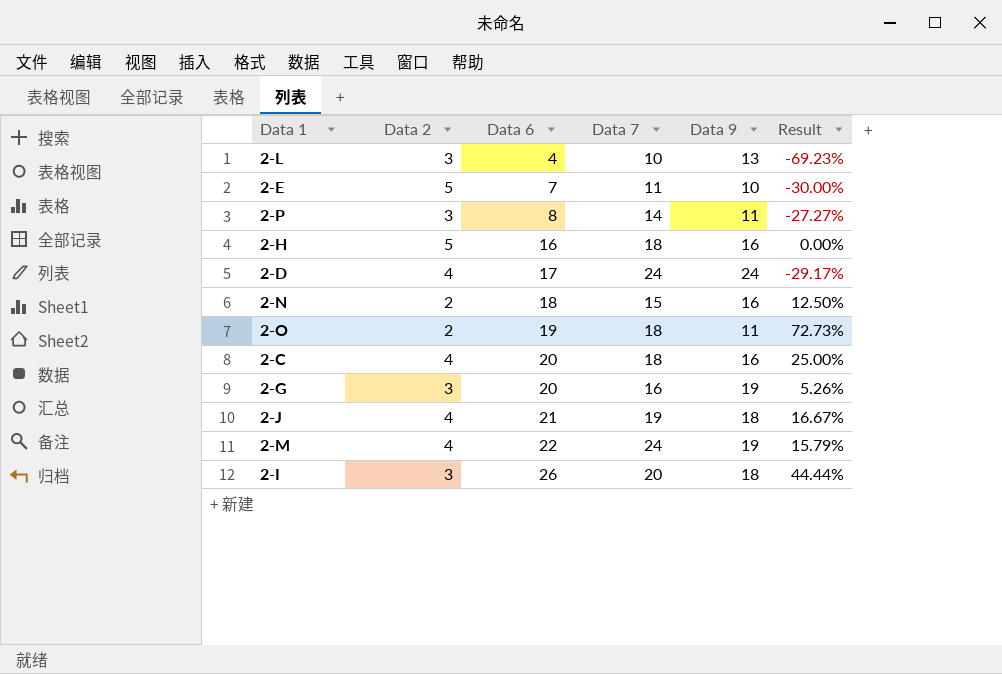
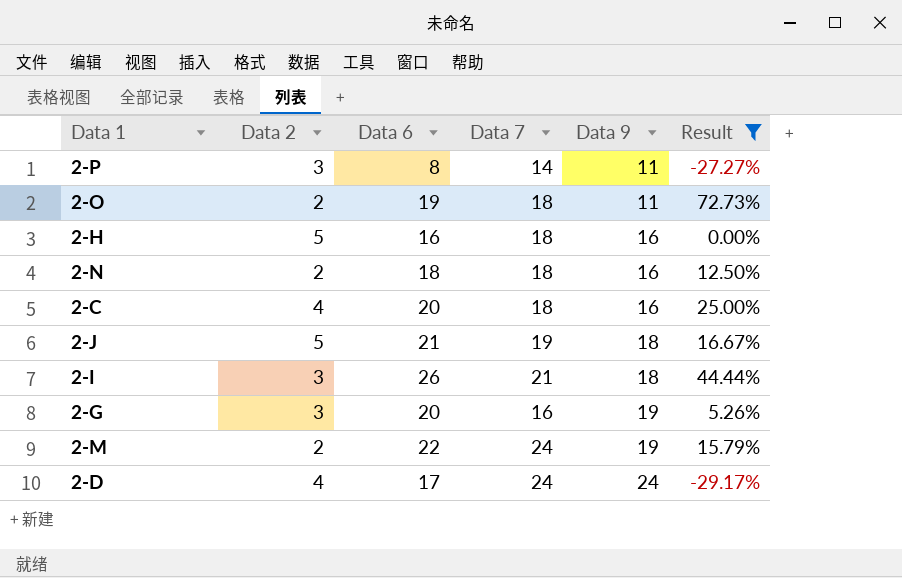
filter: none -> Result >= -29.17%
row order: Data 6 ascending -> Data 9 ascending
2-N | Data 7: 15 -> 18
2-J | Data 2: 4 -> 5
2-I | Data 7: 20 -> 21
2-M | Data 2: 4 -> 2

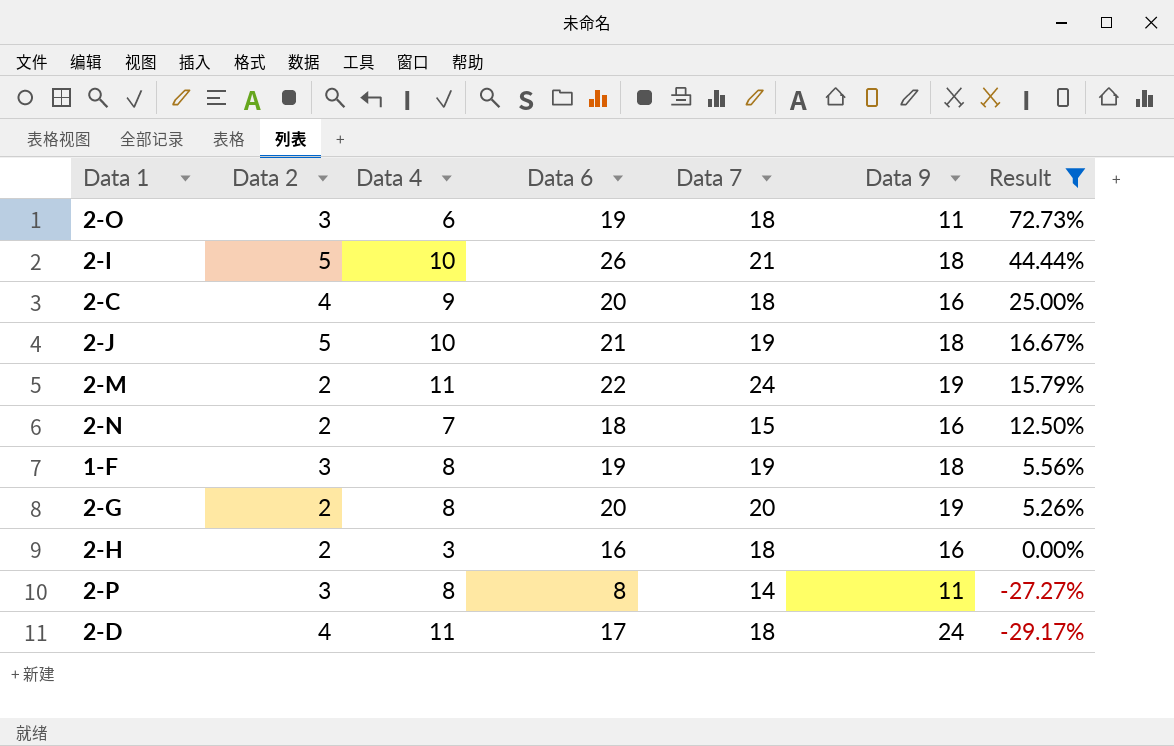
row order: Data 9 ascending -> Result descending
column Data 4 | position: none -> 3
2-O | Data 2: 2 -> 3
2-I | Data 2: 3 -> 5
2-N | Data 7: 18 -> 15
row 1-F: none -> 3 | 8 | 19 | 19 | 18 | 5.56%
2-G | Data 2: 3 -> 2
2-G | Data 7: 16 -> 20
2-H | Data 2: 5 -> 2
2-D | Data 7: 24 -> 18

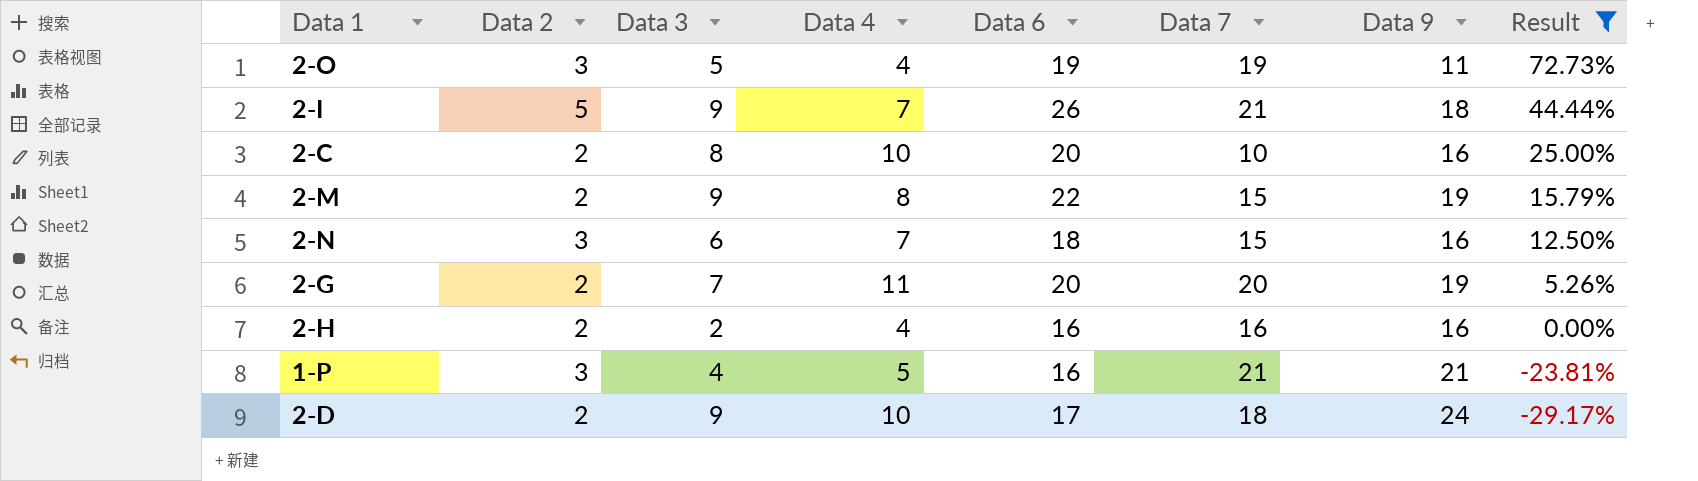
column Data 3 | position: none -> 3
row 2-J: 5 | 10 | 21 | 19 | 18 | 16.67% -> none
row 1-F: 3 | 8 | 19 | 19 | 18 | 5.56% -> none
row 2-P: 3 | 8 | 8 | 14 | 11 | -27.27% -> none
2-O | Data 4: 6 -> 4
2-O | Data 7: 18 -> 19
2-I | Data 4: 10 -> 7
2-C | Data 2: 4 -> 2
2-C | Data 4: 9 -> 10
2-C | Data 7: 18 -> 10
2-M | Data 4: 11 -> 8
2-M | Data 7: 24 -> 15
2-N | Data 2: 2 -> 3
2-G | Data 4: 8 -> 11
2-H | Data 4: 3 -> 4
2-H | Data 7: 18 -> 16
row 1-P: none -> 3 | 4 | 5 | 16 | 21 | 21 | -23.81%
2-D | Data 2: 4 -> 2
2-D | Data 4: 11 -> 10

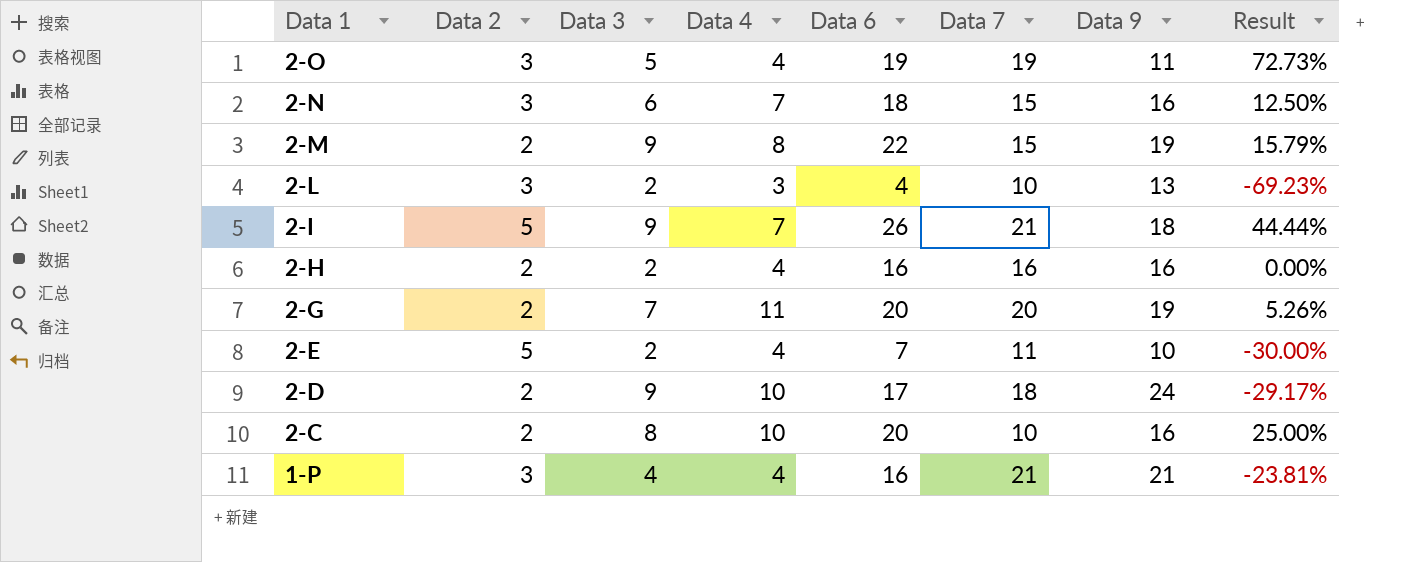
filter: Result >= -29.17% -> none
row order: Result descending -> Data 1 descending
1-P | Data 4: 5 -> 4

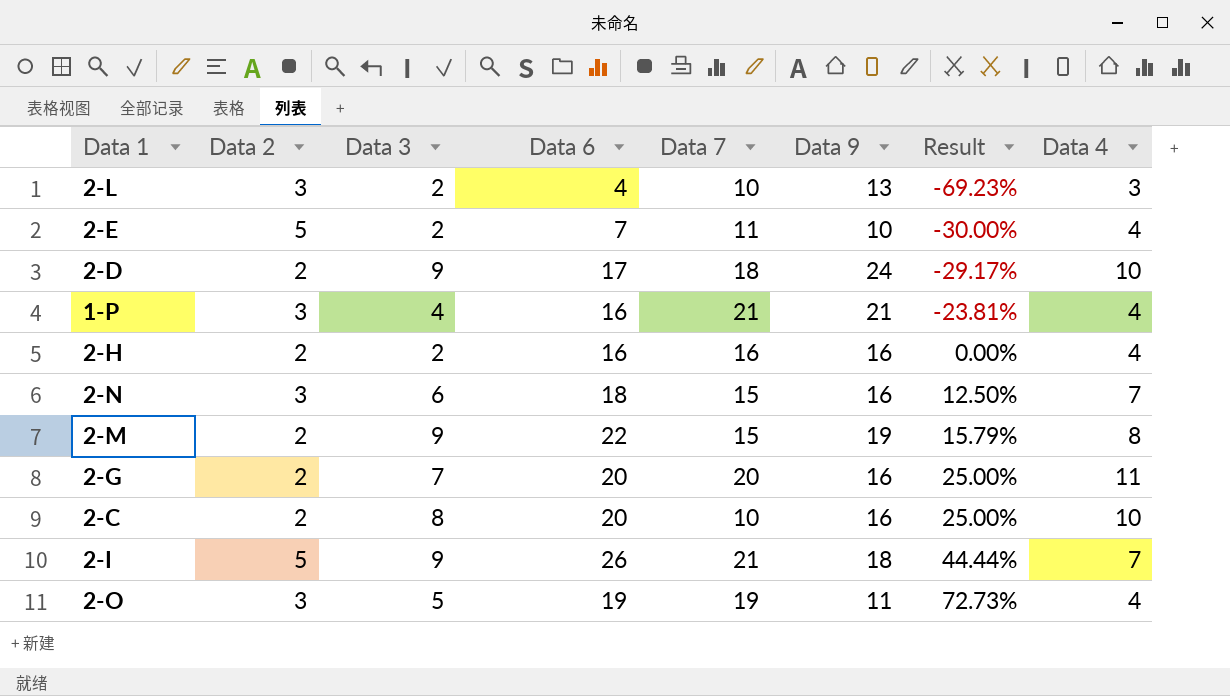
row order: Data 1 descending -> Result ascending
column Data 4 | position: 4 -> 8
2-G | Data 9: 19 -> 16
2-G | Result: 5.26% -> 25.00%

